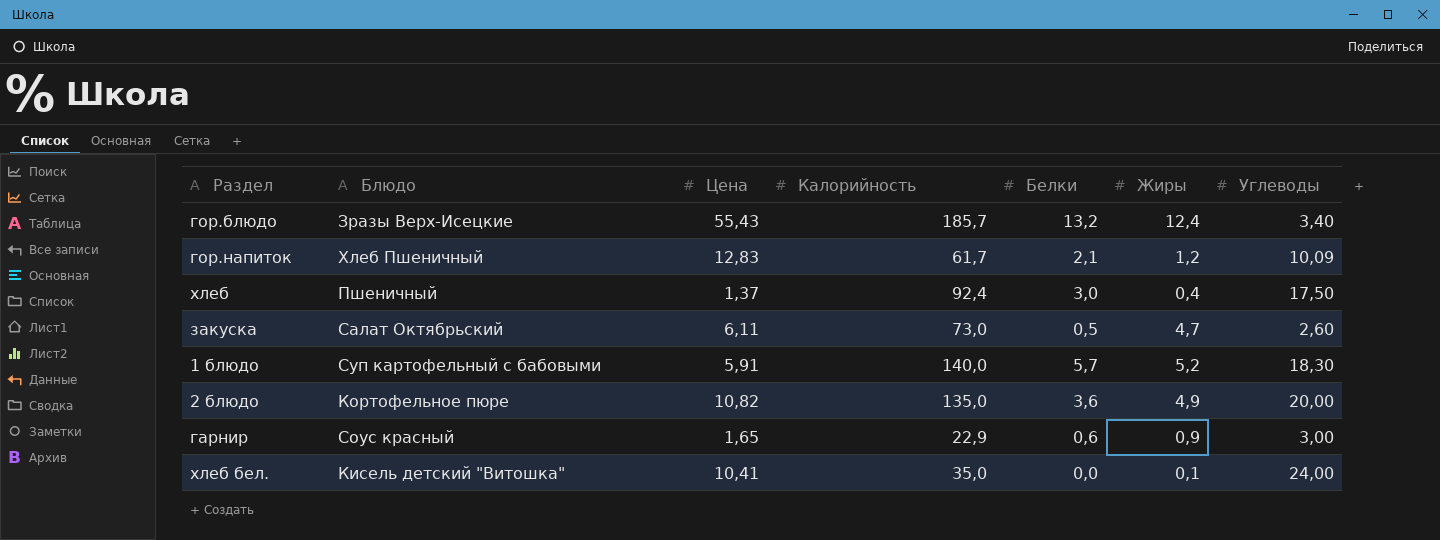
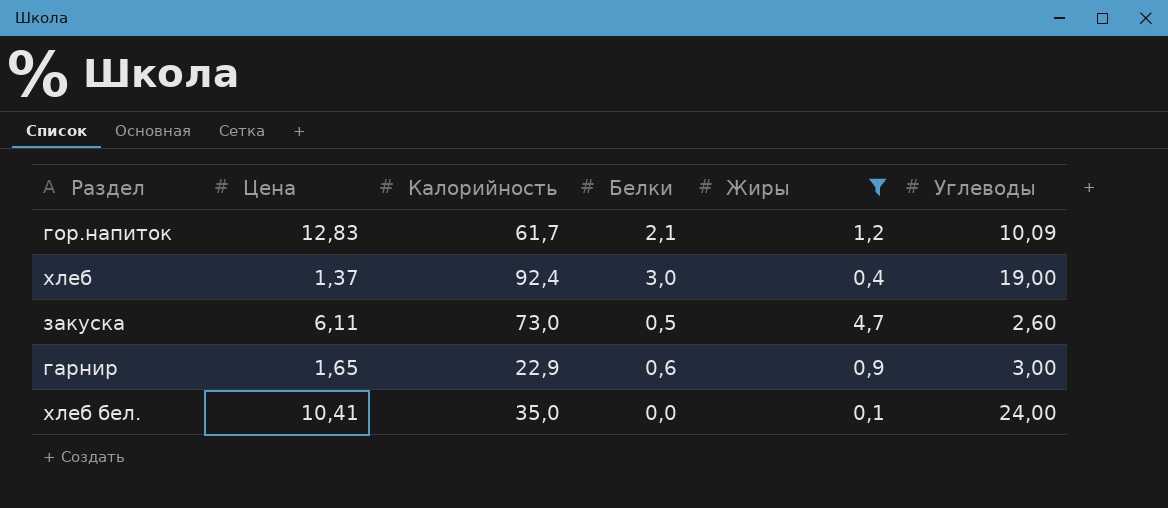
filter: none -> Жиры <= 4,7
column Блюдо | position: 2 -> none
хлеб | Углеводы: 17,50 -> 19,00

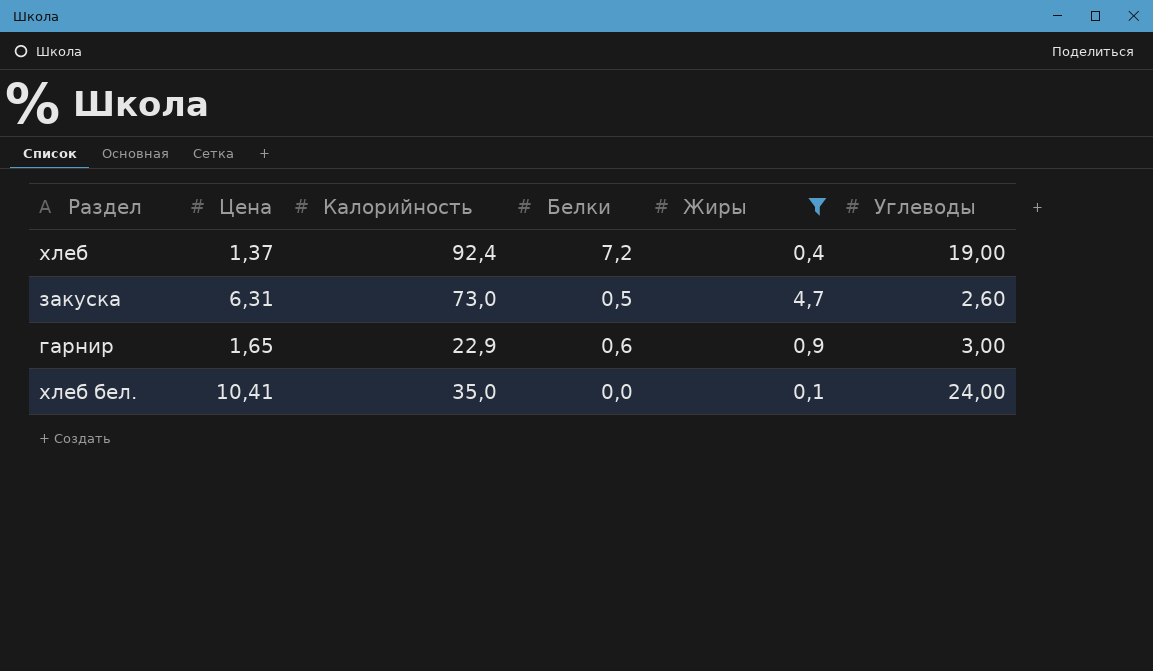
row гор.напиток: 12,83 | 61,7 | 2,1 | 1,2 | 10,09 -> none
хлеб | Белки: 3,0 -> 7,2
закуска | Цена: 6,11 -> 6,31

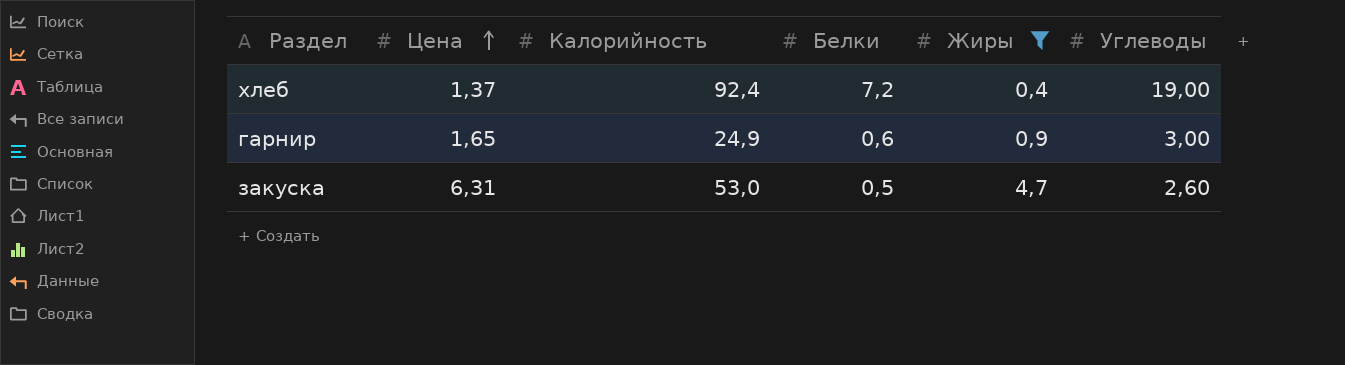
row order: none -> Цена ascending
row хлеб бел.: 10,41 | 35,0 | 0,0 | 0,1 | 24,00 -> none
гарнир | Калорийность: 22,9 -> 24,9
закуска | Калорийность: 73,0 -> 53,0

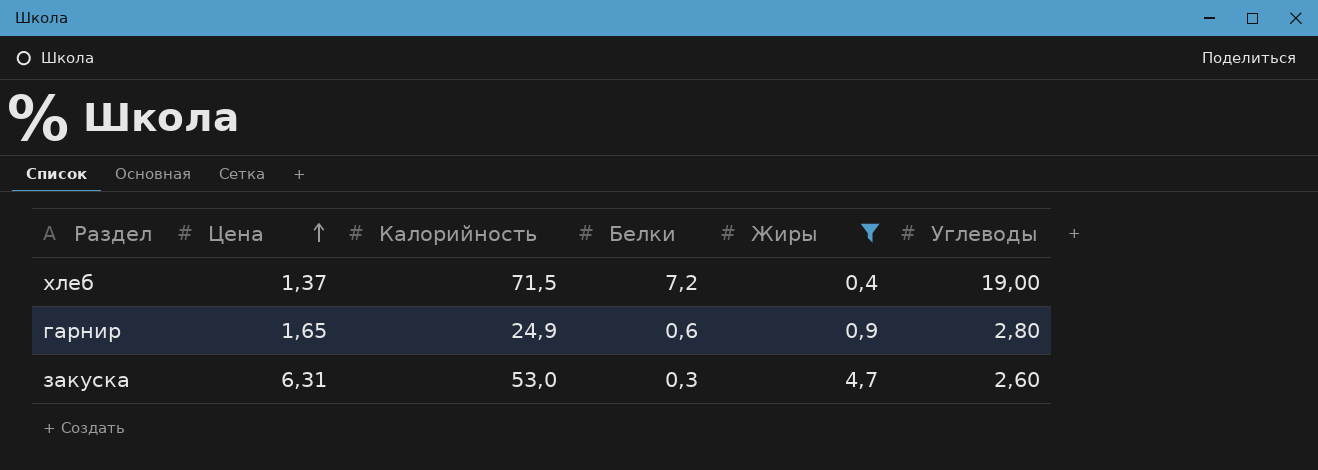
хлеб | Калорийность: 92,4 -> 71,5
гарнир | Углеводы: 3,00 -> 2,80
закуска | Белки: 0,5 -> 0,3

